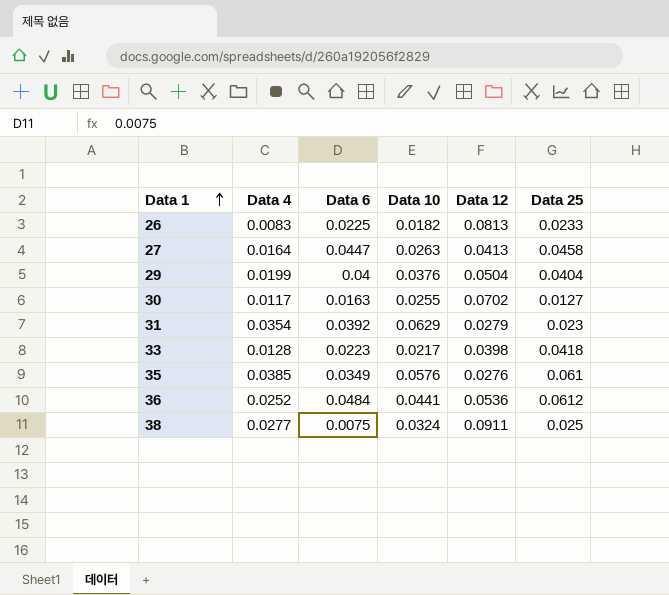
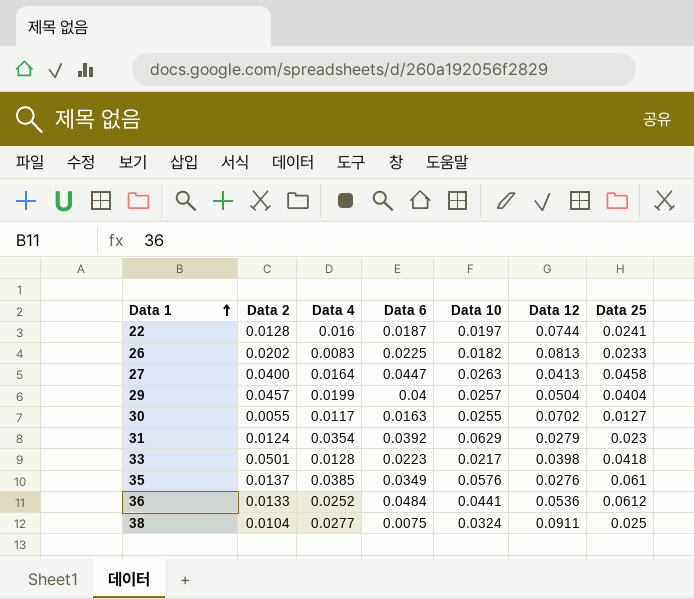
column Data 2 | position: none -> 2
row 22: none -> 0.0128 | 0.016 | 0.0187 | 0.0197 | 0.0744 | 0.0241
29 | Data 10: 0.0376 -> 0.0257

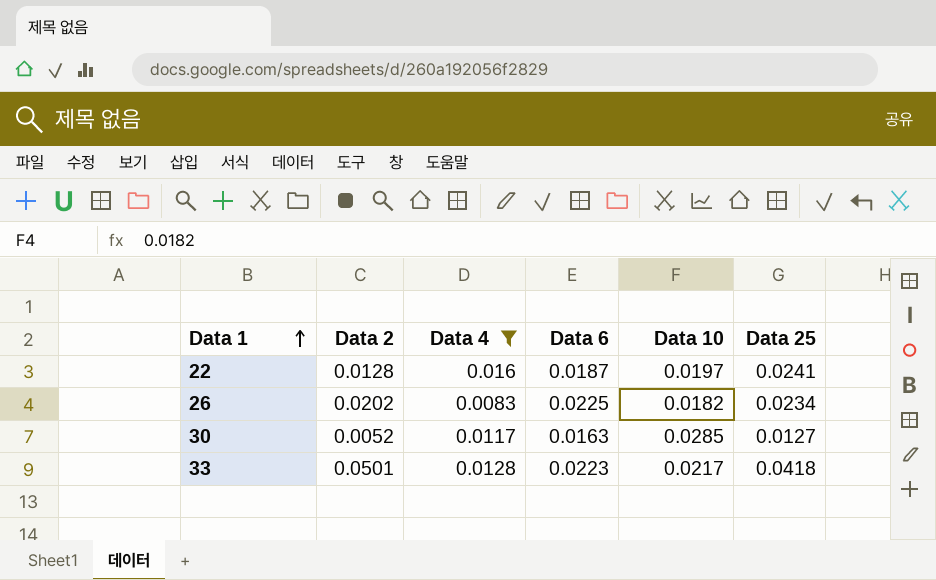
filter: none -> Data 4 <= 0.016
column Data 12 | position: 6 -> none
26 | Data 25: 0.0233 -> 0.0234
30 | Data 2: 0.0055 -> 0.0052
30 | Data 10: 0.0255 -> 0.0285

